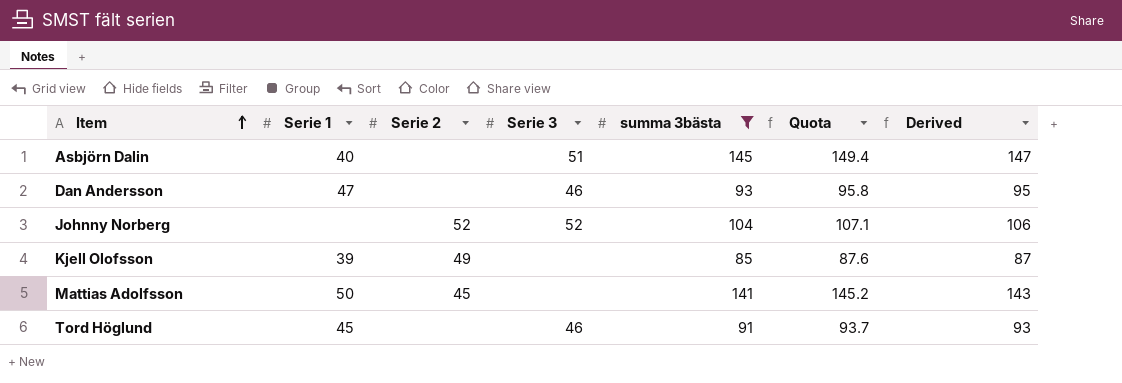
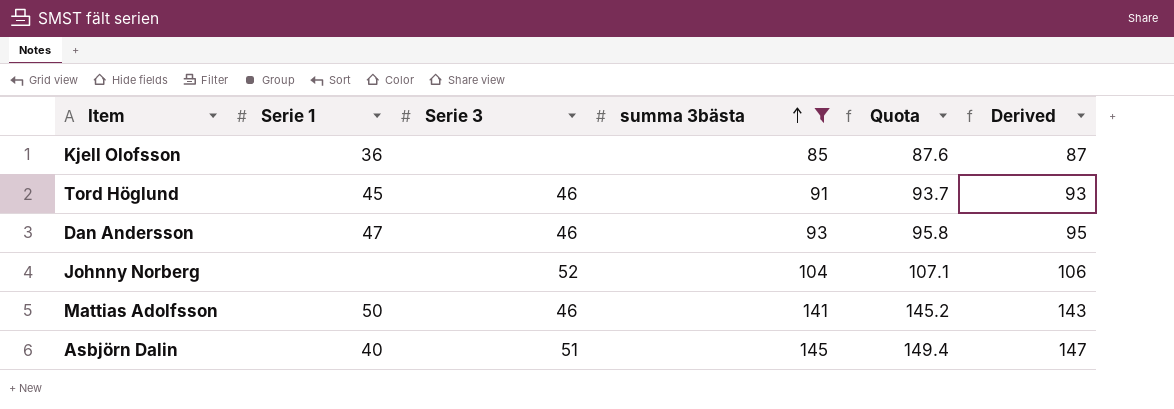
row order: Item ascending -> summa 3bästa ascending
column Serie 2 | position: 3 -> none
Kjell Olofsson | Serie 1: 39 -> 36
Mattias Adolfsson | Serie 3: none -> 46

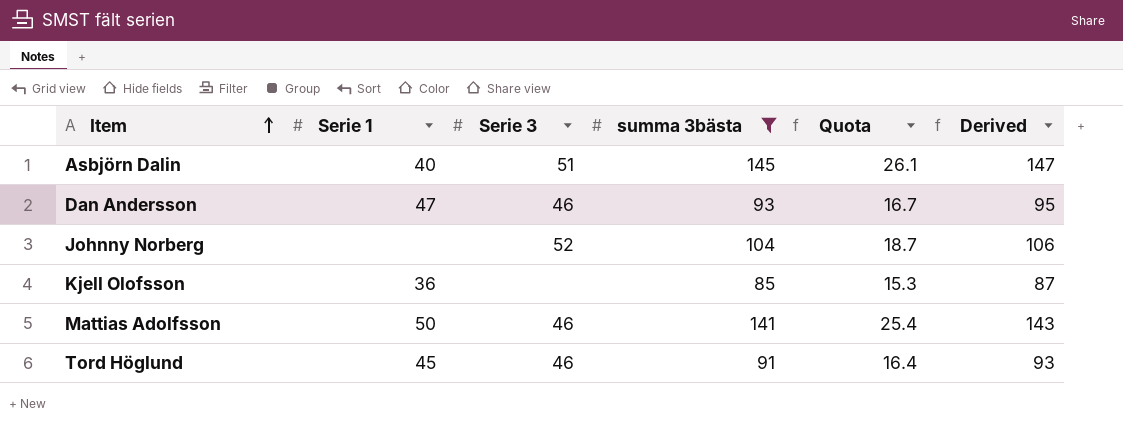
row order: summa 3bästa ascending -> Item ascending
column Quota | formula: [summa 3bästa] * 1.03 -> [summa 3bästa] * 0.18

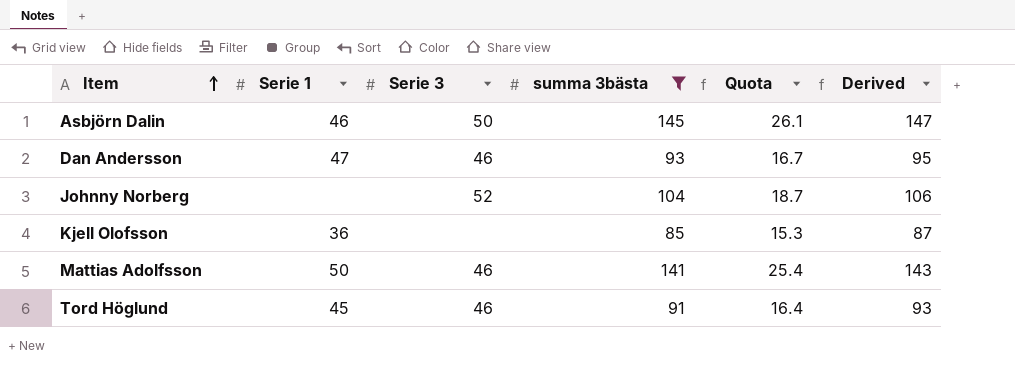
Asbjörn Dalin | Serie 1: 40 -> 46
Asbjörn Dalin | Serie 3: 51 -> 50

